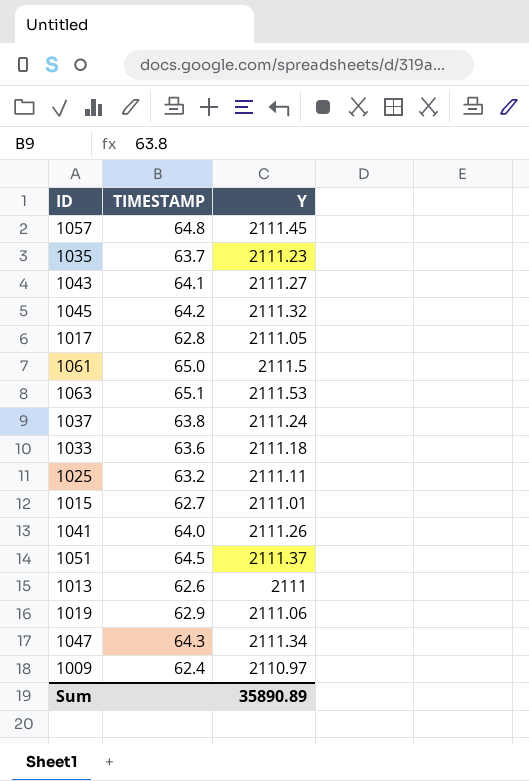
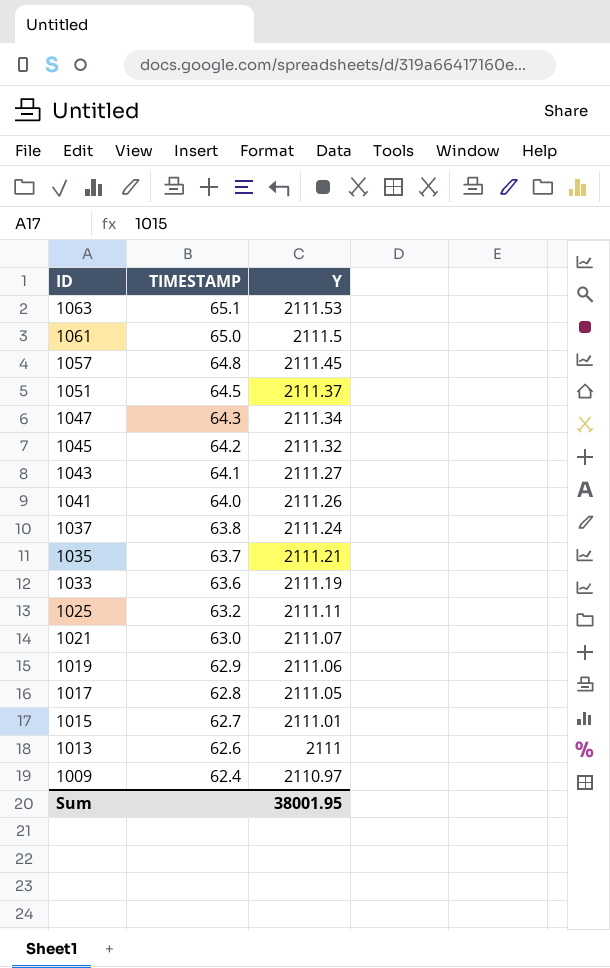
row order: none -> ID descending
1035 | Y: 2111.23 -> 2111.21
1033 | Y: 2111.18 -> 2111.19
row 1021: none -> 63.0 | 2111.07
Sum | Y: 35890.89 -> 38001.95

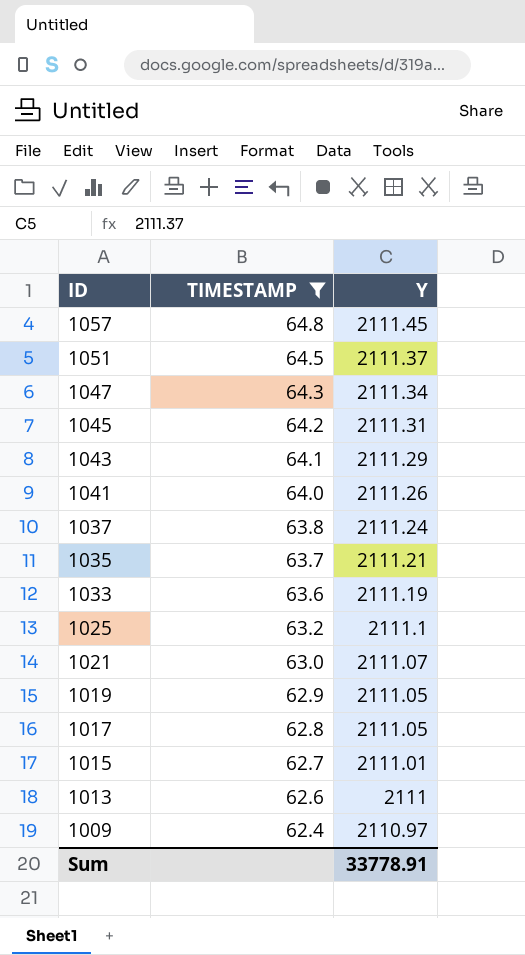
filter: none -> TIMESTAMP <= 64.8
1045 | Y: 2111.32 -> 2111.31
1043 | Y: 2111.27 -> 2111.29
1025 | Y: 2111.11 -> 2111.1
1019 | Y: 2111.06 -> 2111.05
Sum | Y: 38001.95 -> 33778.91

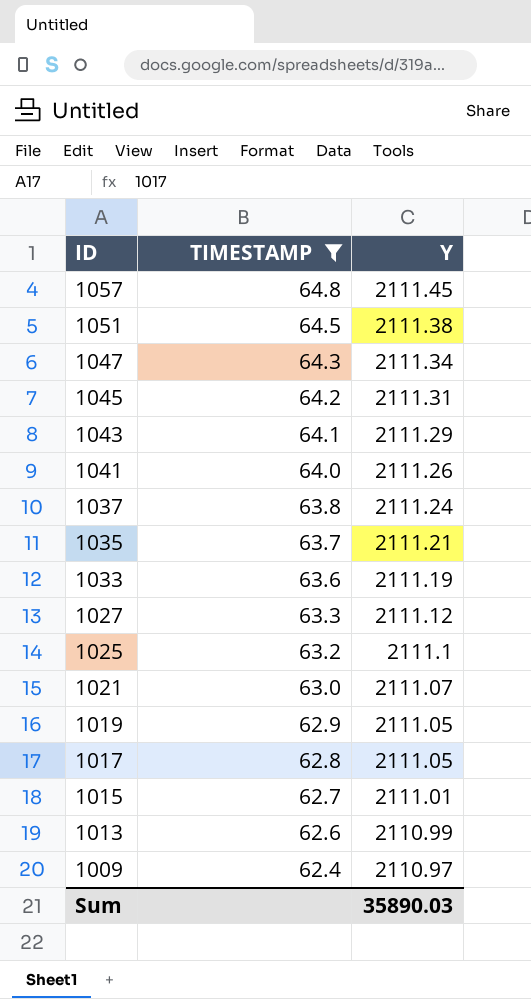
1051 | Y: 2111.37 -> 2111.38
row 1027: none -> 63.3 | 2111.12
1013 | Y: 2111 -> 2110.99
Sum | Y: 33778.91 -> 35890.03

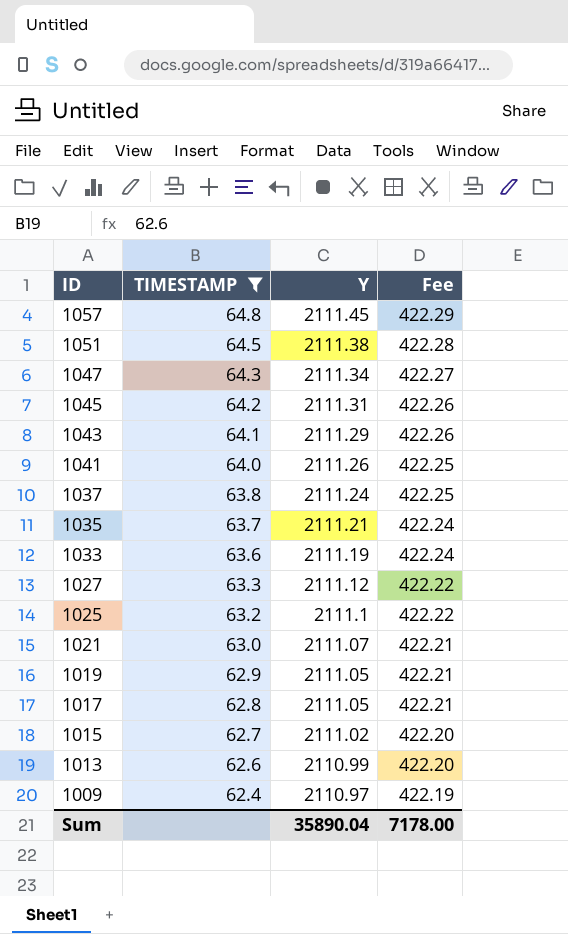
column Fee | formula: none -> [Y] * 0.2
1015 | Y: 2111.01 -> 2111.02
Sum | Y: 35890.03 -> 35890.04

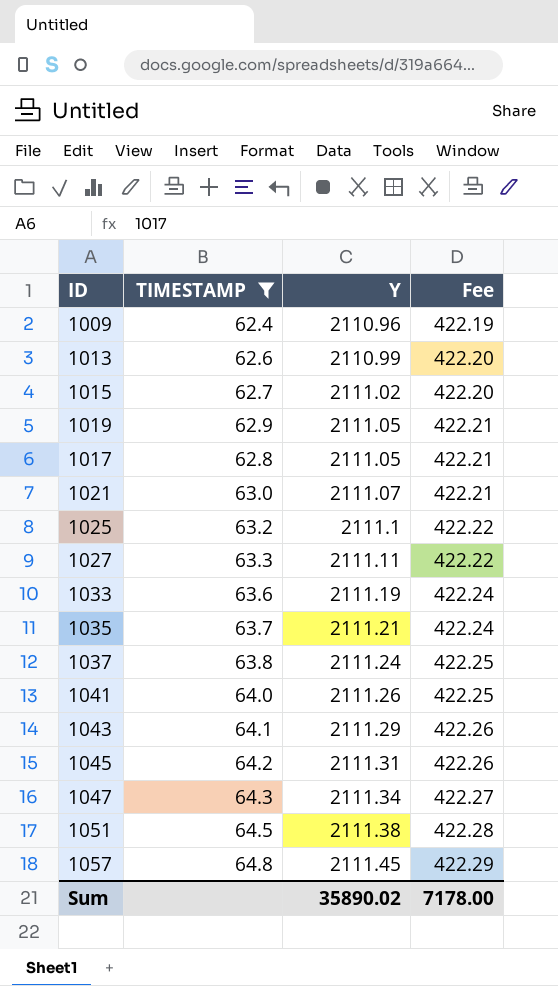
row order: ID descending -> Y ascending
1009 | Y: 2110.97 -> 2110.96
1027 | Y: 2111.12 -> 2111.11
Sum | Y: 35890.04 -> 35890.02

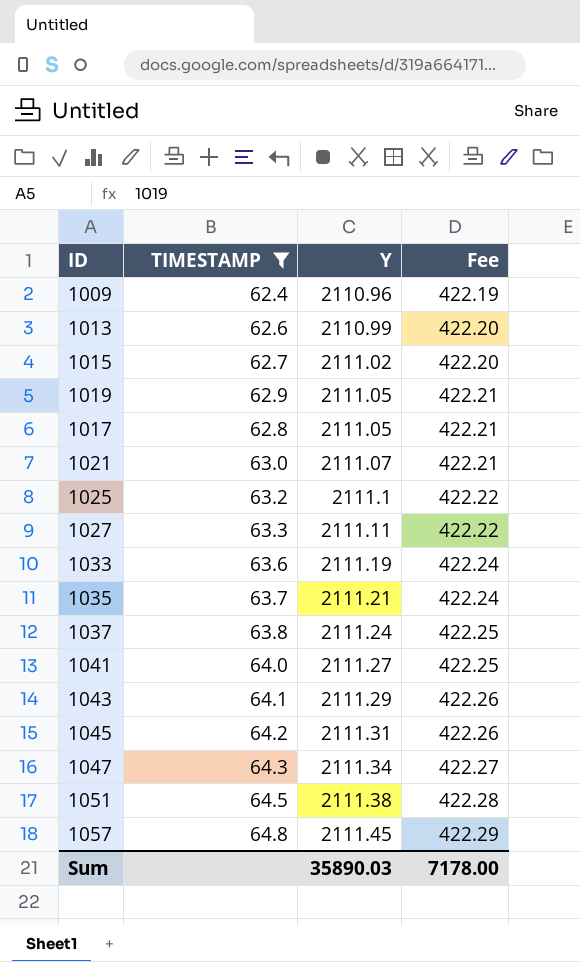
1041 | Y: 2111.26 -> 2111.27
Sum | Y: 35890.02 -> 35890.03

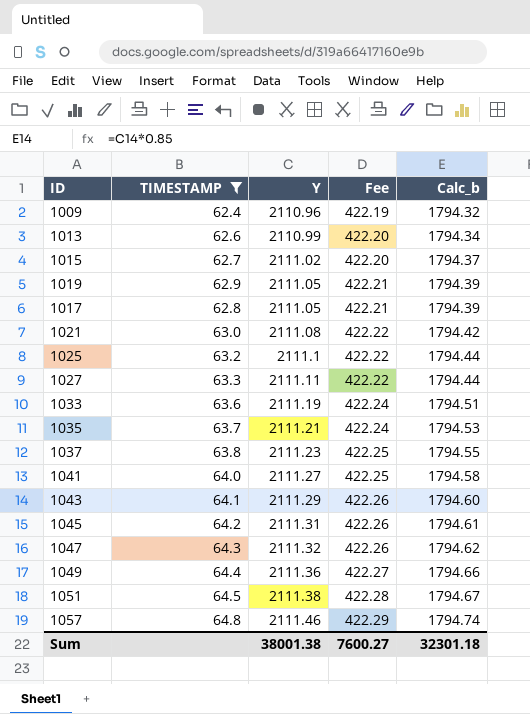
column Calc_b | formula: none -> [Y] * 0.85
1021 | Y: 2111.07 -> 2111.08
1021 | Fee: 422.21 -> 422.22
1037 | Y: 2111.24 -> 2111.23
1047 | Y: 2111.34 -> 2111.32
1047 | Fee: 422.27 -> 422.26
row 1049: none -> 64.4 | 2111.36 | 422.27 | 1794.66
1057 | Y: 2111.45 -> 2111.46
Sum | Y: 35890.03 -> 38001.38
Sum | Fee: 7178.00 -> 7600.27

